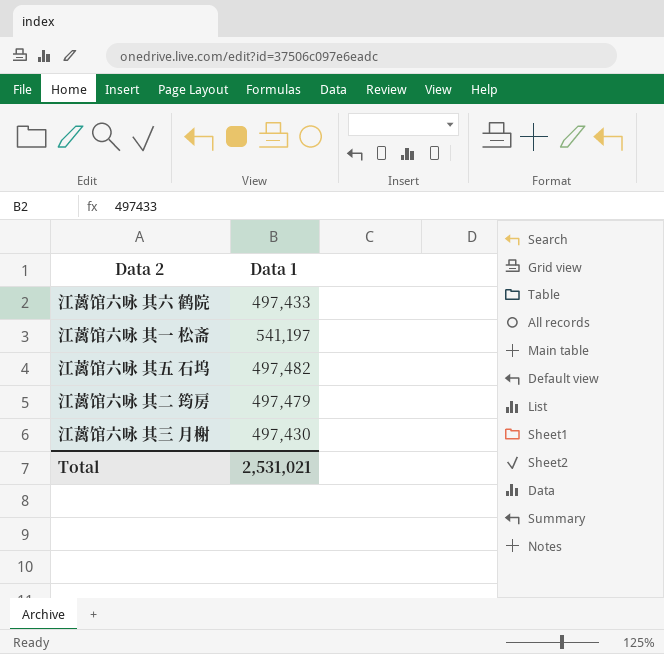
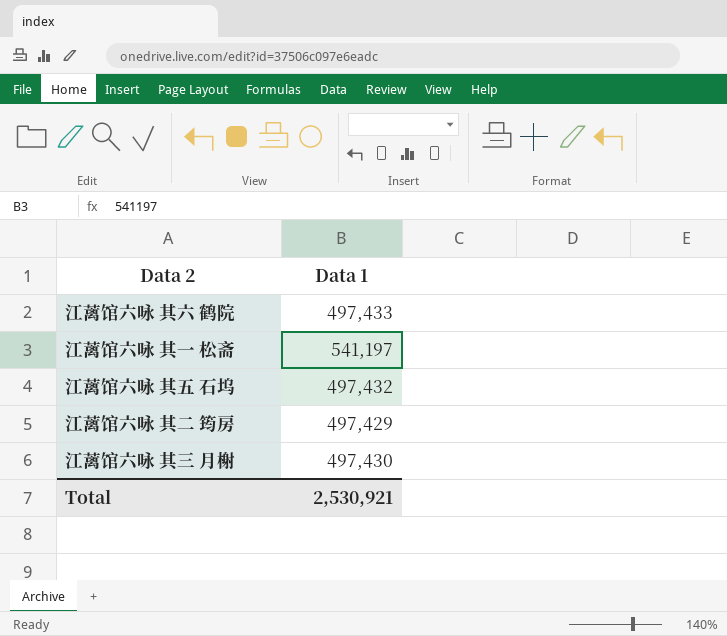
江蓠馆六咏 其五 石坞 | Data 1: 497,482 -> 497,432
江蓠馆六咏 其二 筠房 | Data 1: 497,479 -> 497,429
Total | Data 1: 2,531,021 -> 2,530,921

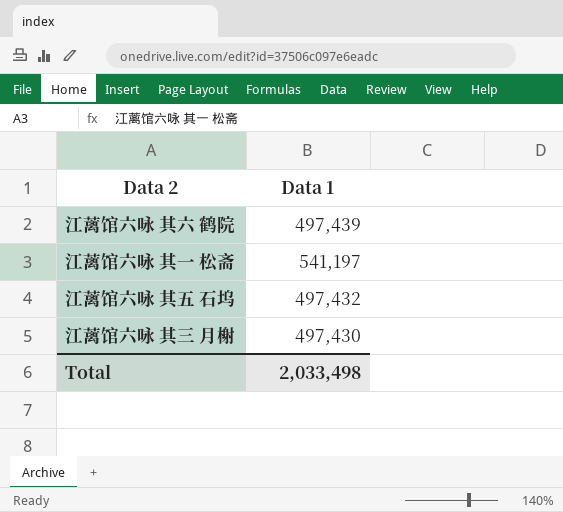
row 江蓠馆六咏 其二 筠房: 497,429 -> none
江蓠馆六咏 其六 鹤院 | Data 1: 497,433 -> 497,439
Total | Data 1: 2,530,921 -> 2,033,498

